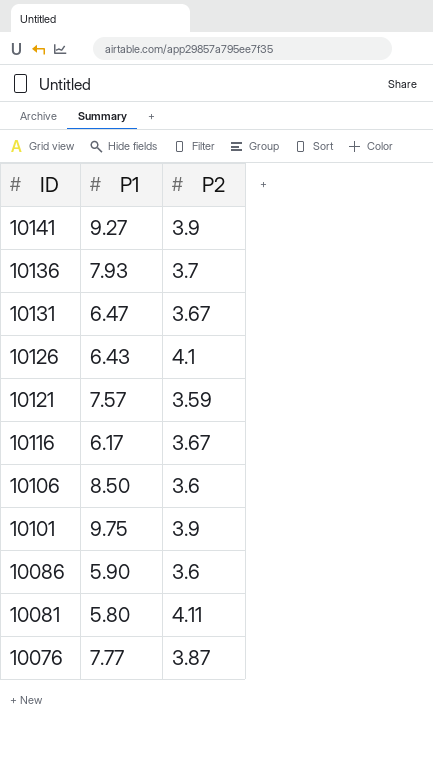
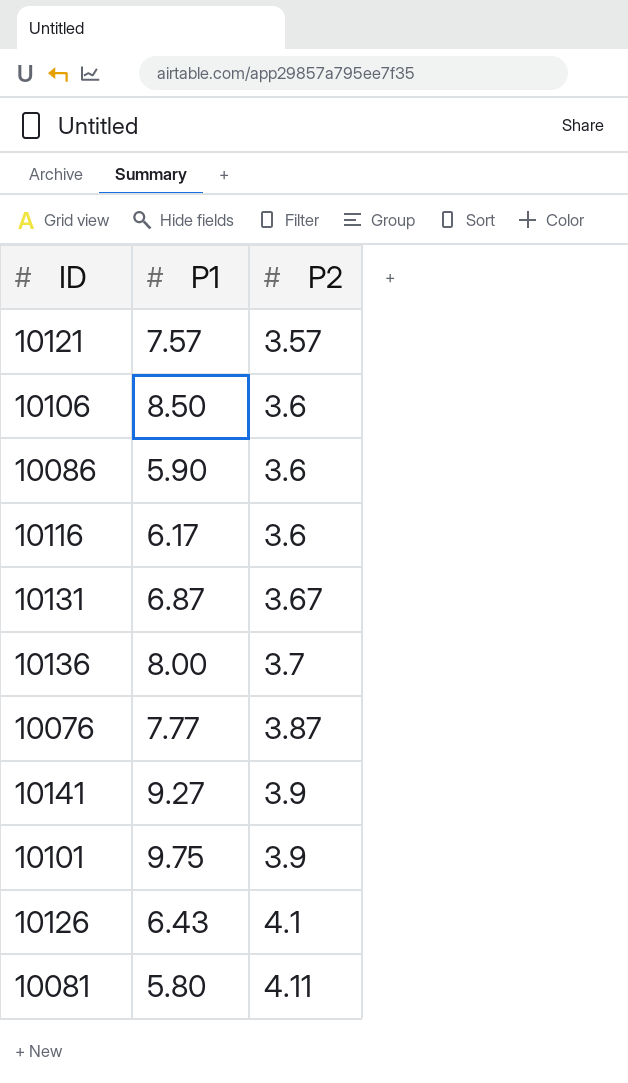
row order: ID descending -> P2 ascending
10121 | P2: 3.59 -> 3.57
10116 | P2: 3.67 -> 3.6
10131 | P1: 6.47 -> 6.87
10136 | P1: 7.93 -> 8.00

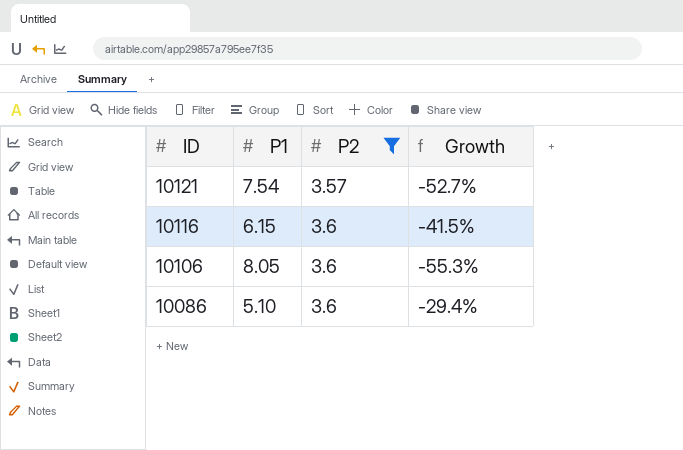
filter: none -> P2 <= 3.6
row order: P2 ascending -> ID descending
column Growth | formula: none -> ([P2] - [P1]) / [P1]
10121 | P1: 7.57 -> 7.54
10116 | P1: 6.17 -> 6.15
10106 | P1: 8.50 -> 8.05
10086 | P1: 5.90 -> 5.10

